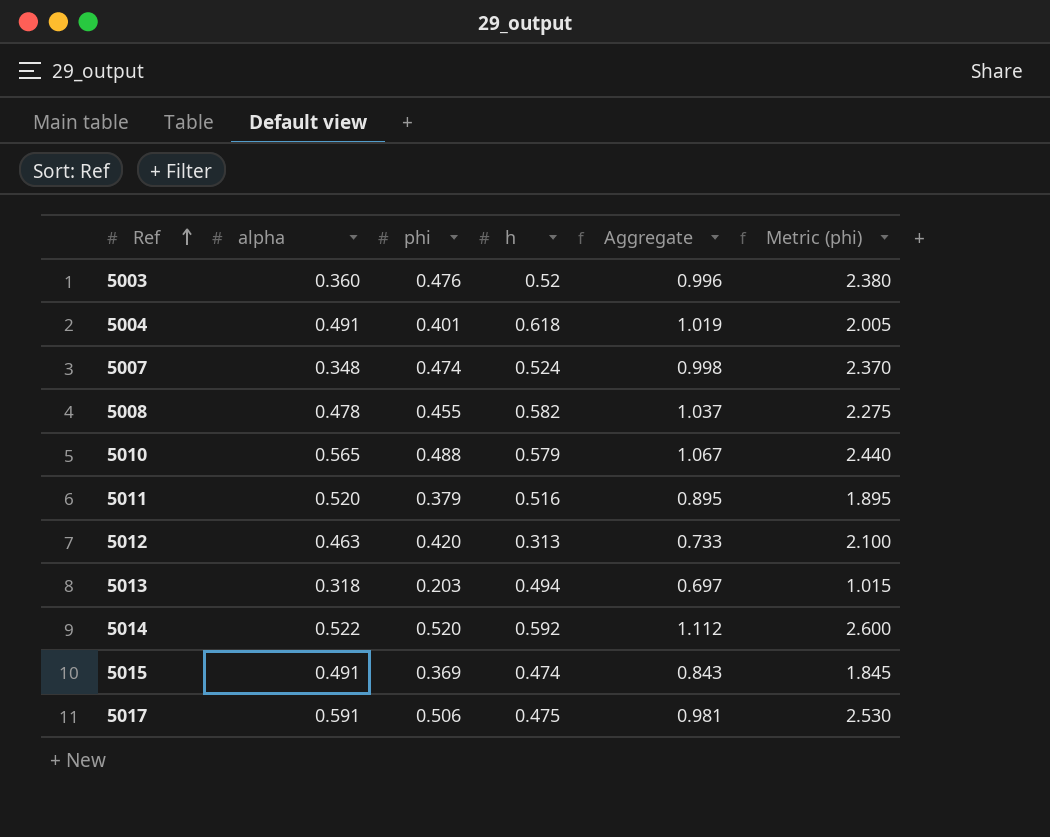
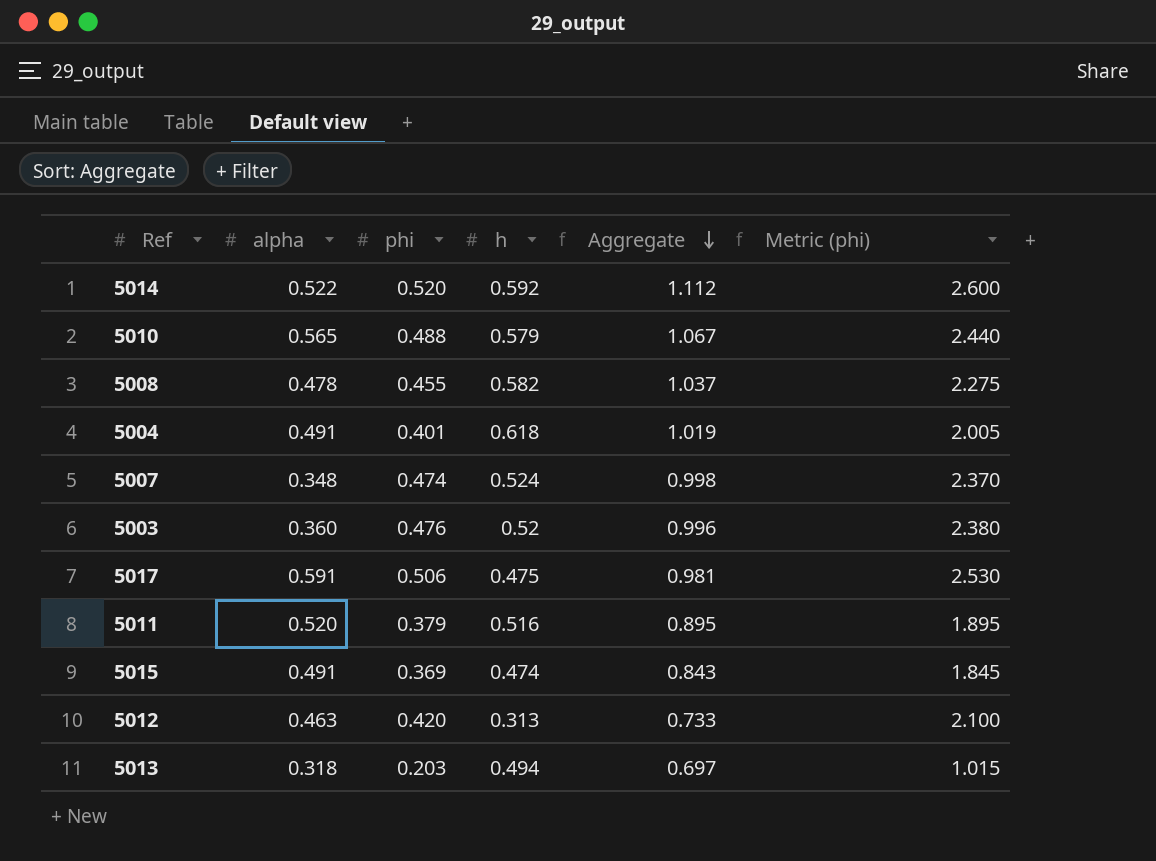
row order: Ref ascending -> Aggregate descending

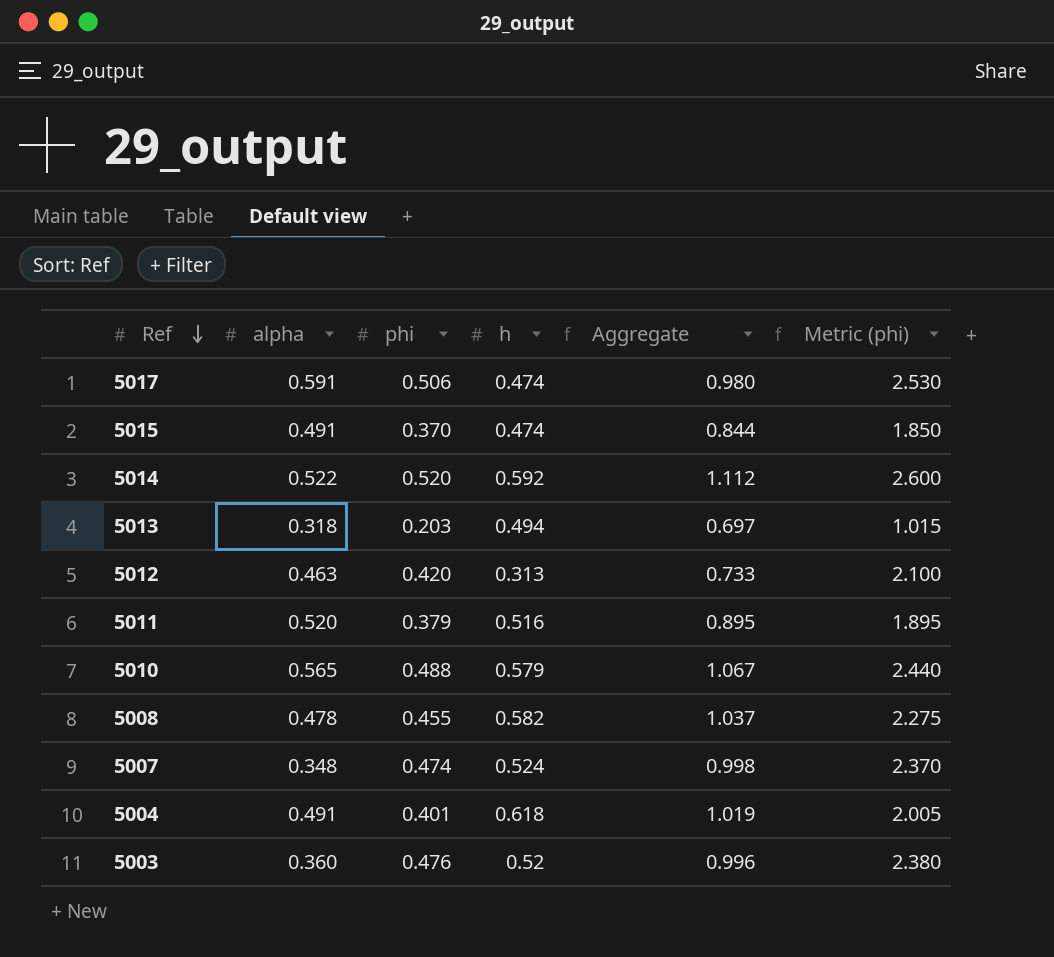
row order: Aggregate descending -> Ref descending
5017 | h: 0.475 -> 0.474
5017 | Aggregate: 0.981 -> 0.980
5015 | phi: 0.369 -> 0.370
5015 | Aggregate: 0.843 -> 0.844
5015 | Metric (phi): 1.845 -> 1.850

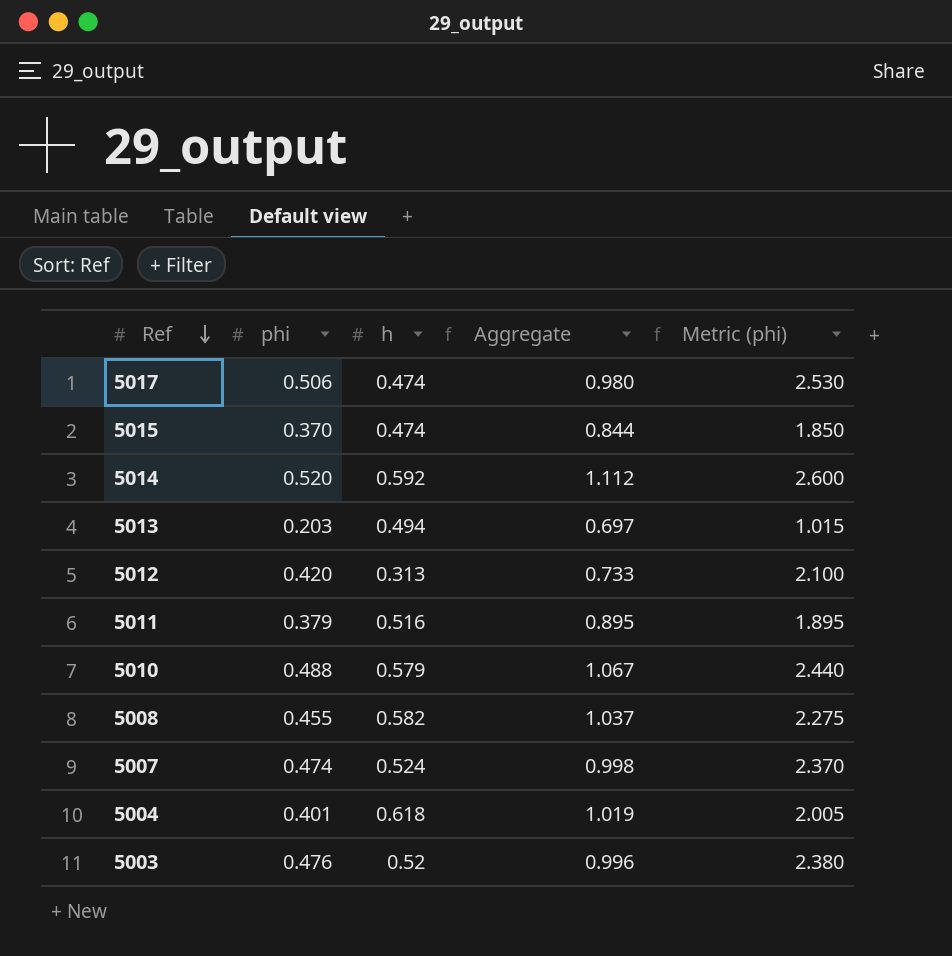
column alpha | position: 2 -> none

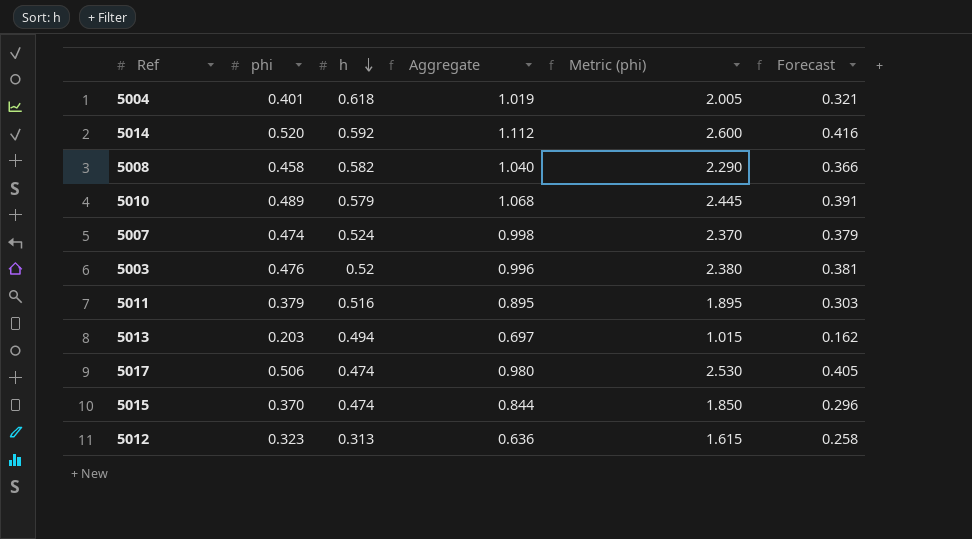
row order: Ref descending -> h descending
column Forecast | formula: none -> [phi] * 0.8
5008 | phi: 0.455 -> 0.458
5008 | Aggregate: 1.037 -> 1.040
5008 | Metric (phi): 2.275 -> 2.290
5010 | phi: 0.488 -> 0.489
5010 | Aggregate: 1.067 -> 1.068
5010 | Metric (phi): 2.440 -> 2.445
5012 | phi: 0.420 -> 0.323
5012 | Aggregate: 0.733 -> 0.636
5012 | Metric (phi): 2.100 -> 1.615

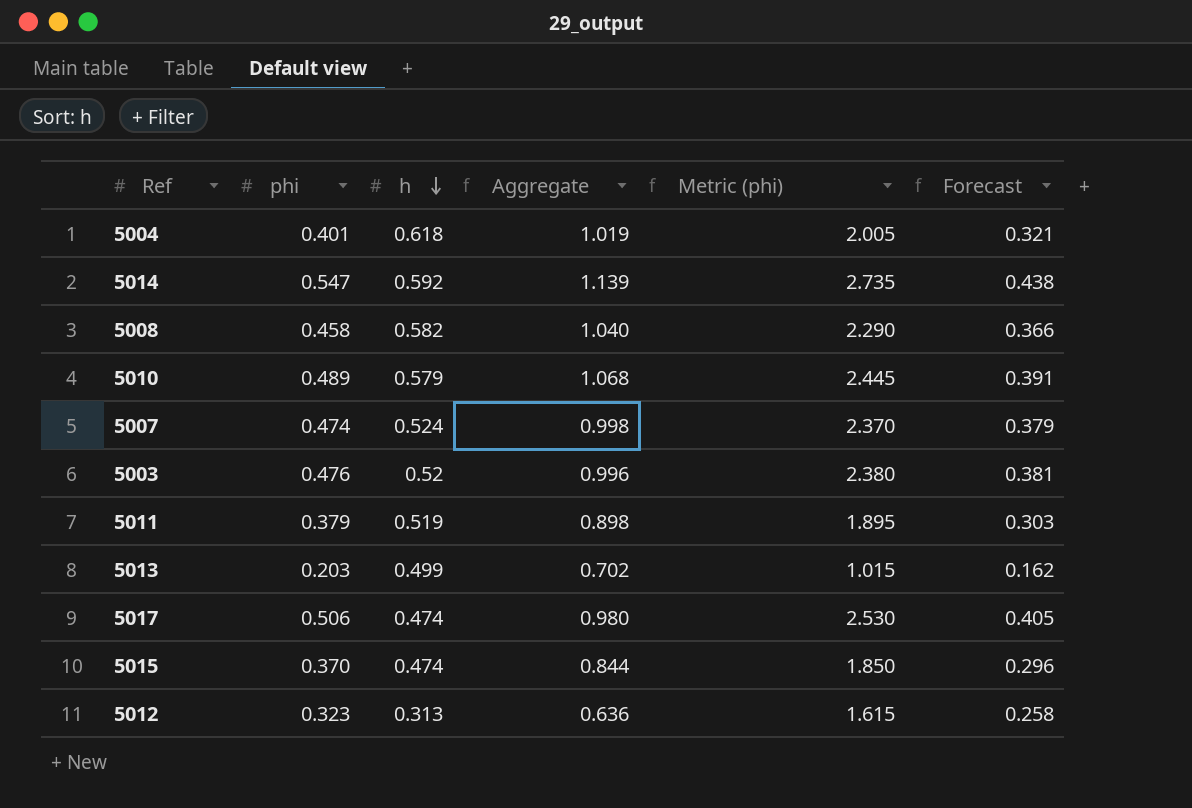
5014 | phi: 0.520 -> 0.547
5014 | Aggregate: 1.112 -> 1.139
5014 | Metric (phi): 2.600 -> 2.735
5014 | Forecast: 0.416 -> 0.438
5011 | h: 0.516 -> 0.519
5011 | Aggregate: 0.895 -> 0.898
5013 | h: 0.494 -> 0.499
5013 | Aggregate: 0.697 -> 0.702

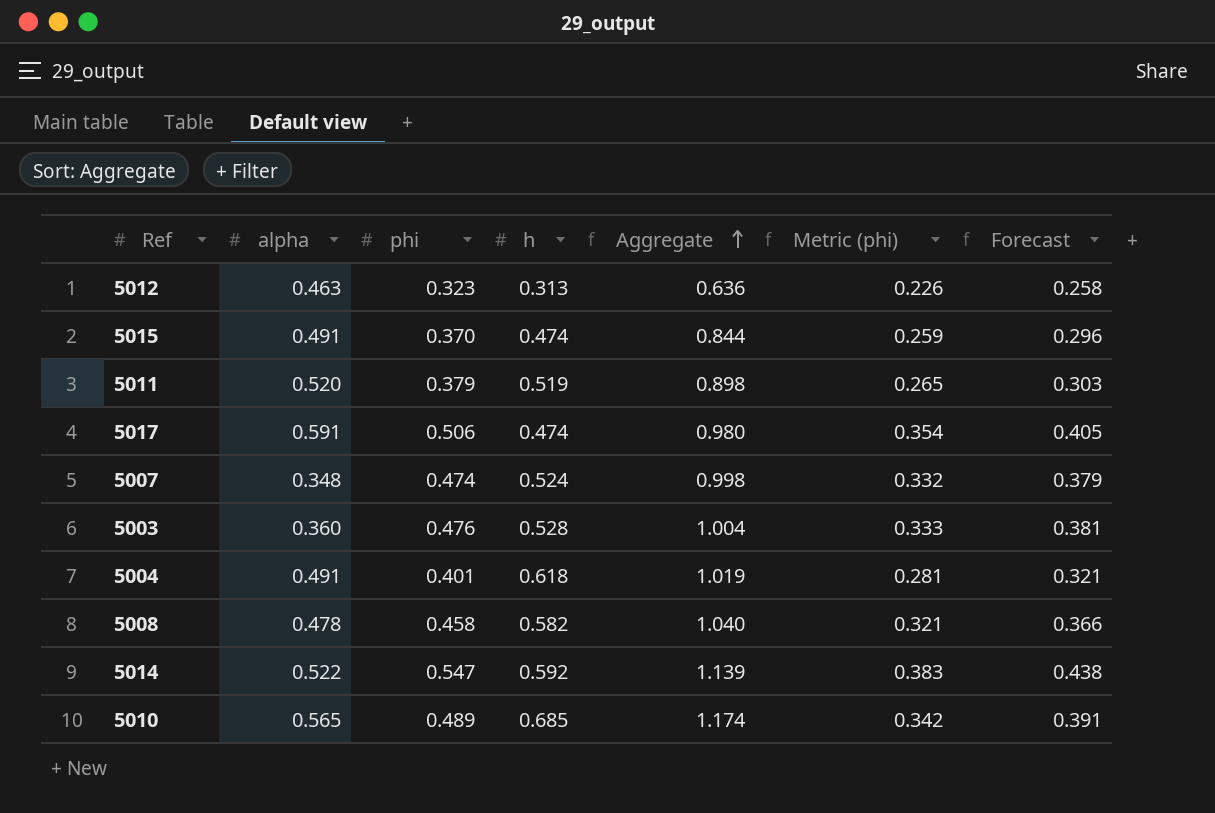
row order: h descending -> Aggregate ascending
column alpha | position: none -> 2
column Metric (phi) | formula: [phi] * 5 -> [phi] * 0.7
row 5013: 0.203 | 0.499 | 0.702 | 1.015 | 0.162 -> none
5003 | h: 0.52 -> 0.528
5003 | Aggregate: 0.996 -> 1.004
5010 | h: 0.579 -> 0.685
5010 | Aggregate: 1.068 -> 1.174

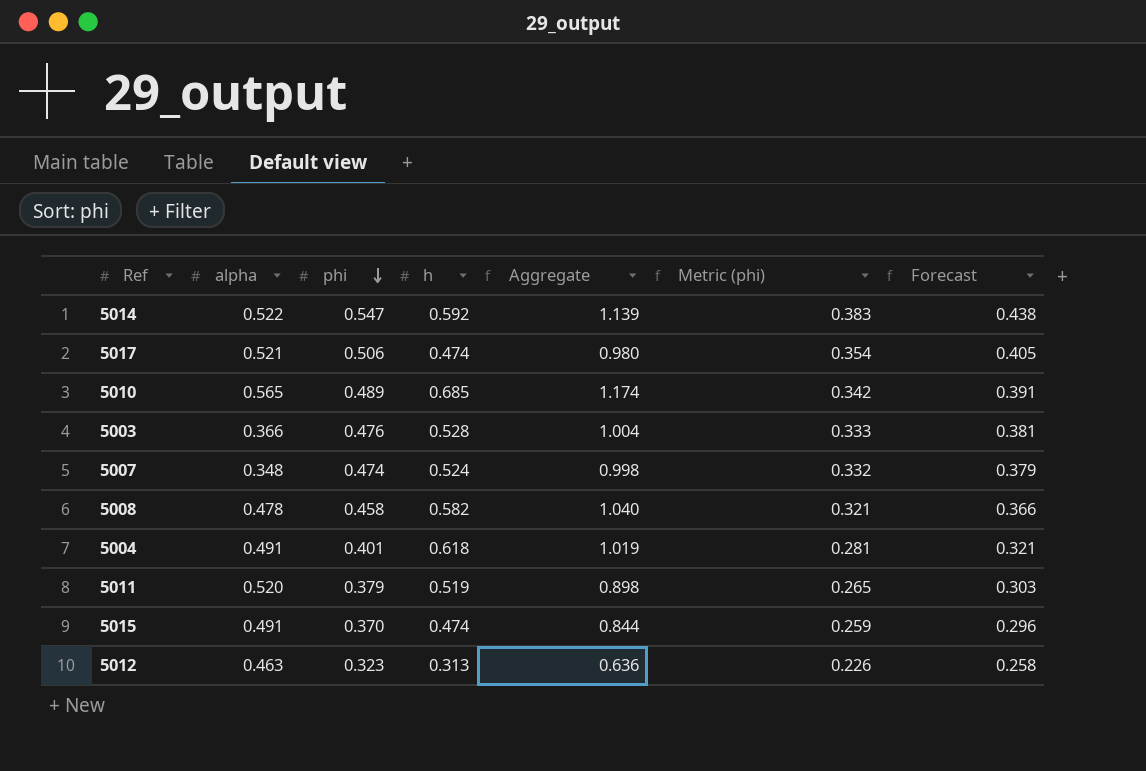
row order: Aggregate ascending -> phi descending
5017 | alpha: 0.591 -> 0.521
5003 | alpha: 0.360 -> 0.366

